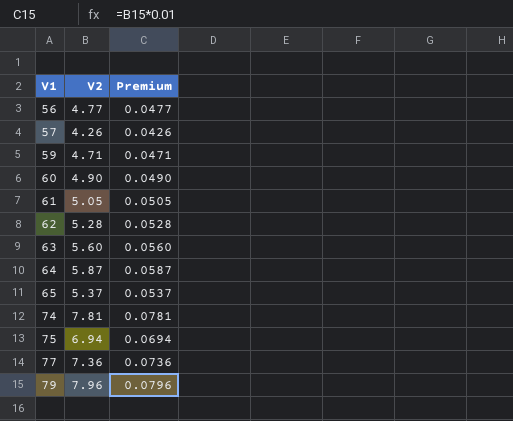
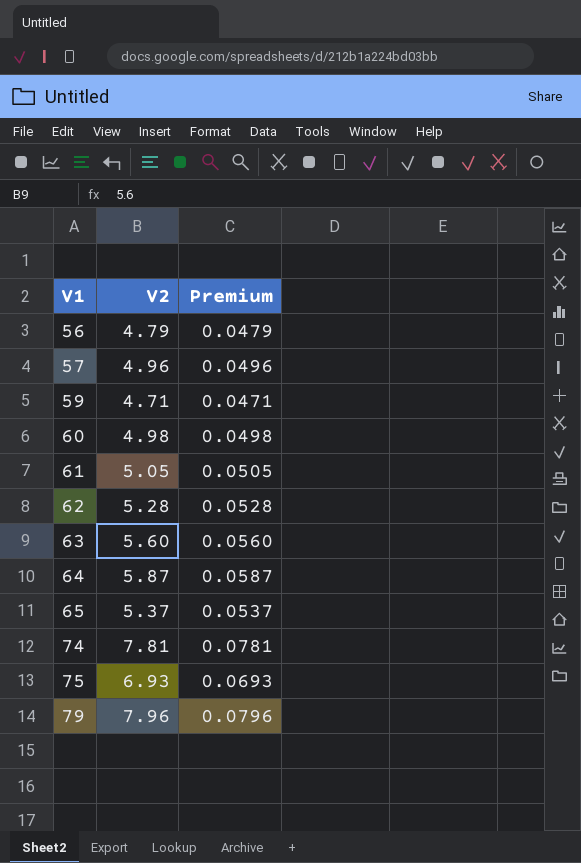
row 77: 7.36 | 0.0736 -> none
56 | V2: 4.77 -> 4.79
56 | Premium: 0.0477 -> 0.0479
57 | V2: 4.26 -> 4.96
57 | Premium: 0.0426 -> 0.0496
60 | V2: 4.90 -> 4.98
60 | Premium: 0.0490 -> 0.0498
75 | V2: 6.94 -> 6.93
75 | Premium: 0.0694 -> 0.0693

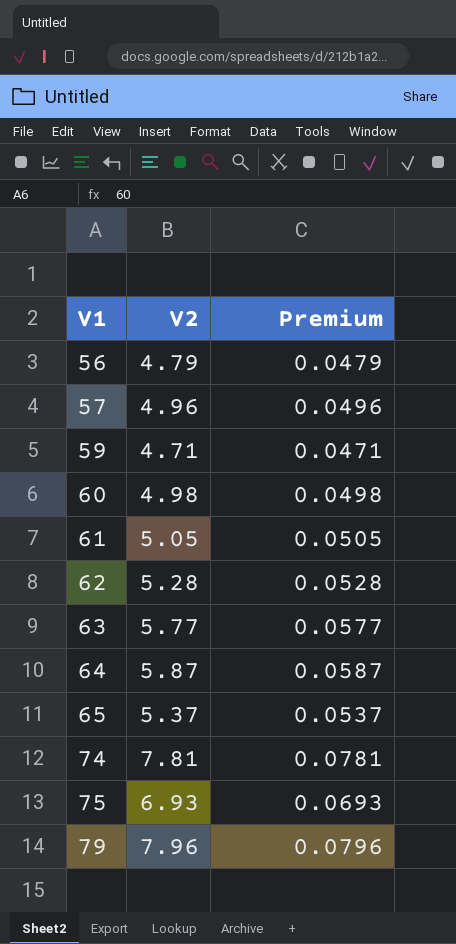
63 | V2: 5.60 -> 5.77
63 | Premium: 0.0560 -> 0.0577

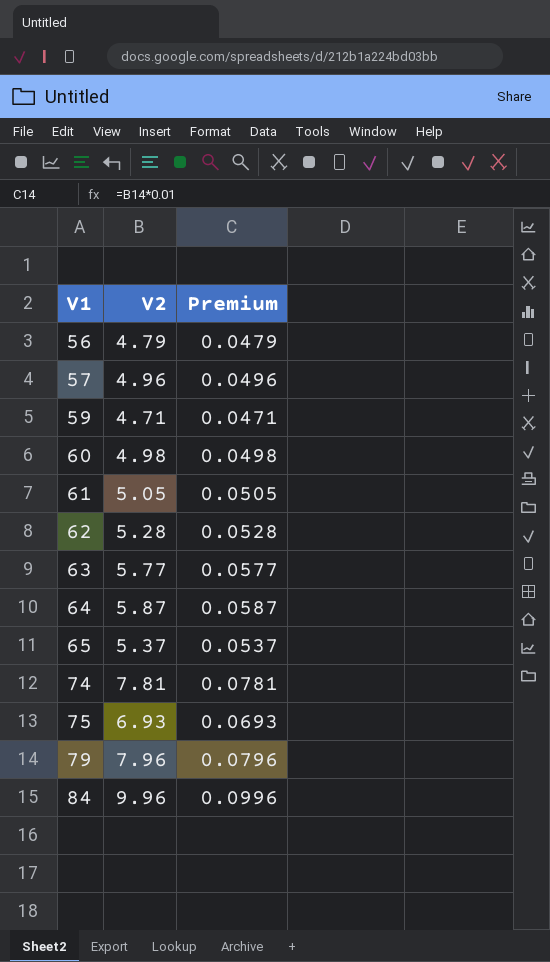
row 84: none -> 9.96 | 0.0996

